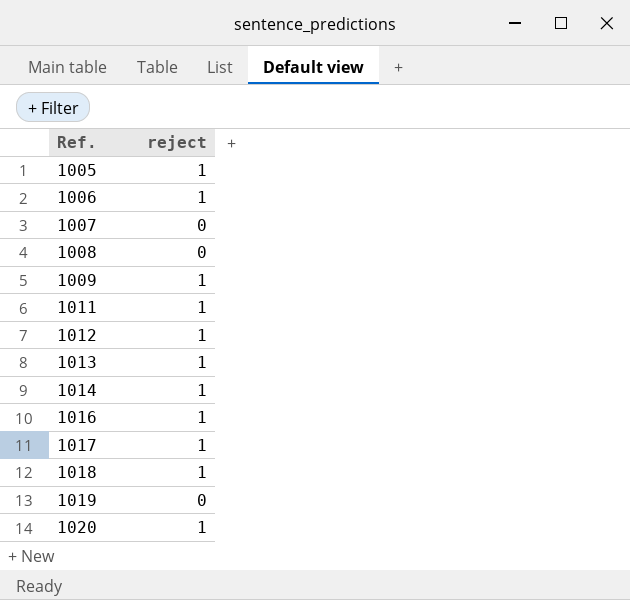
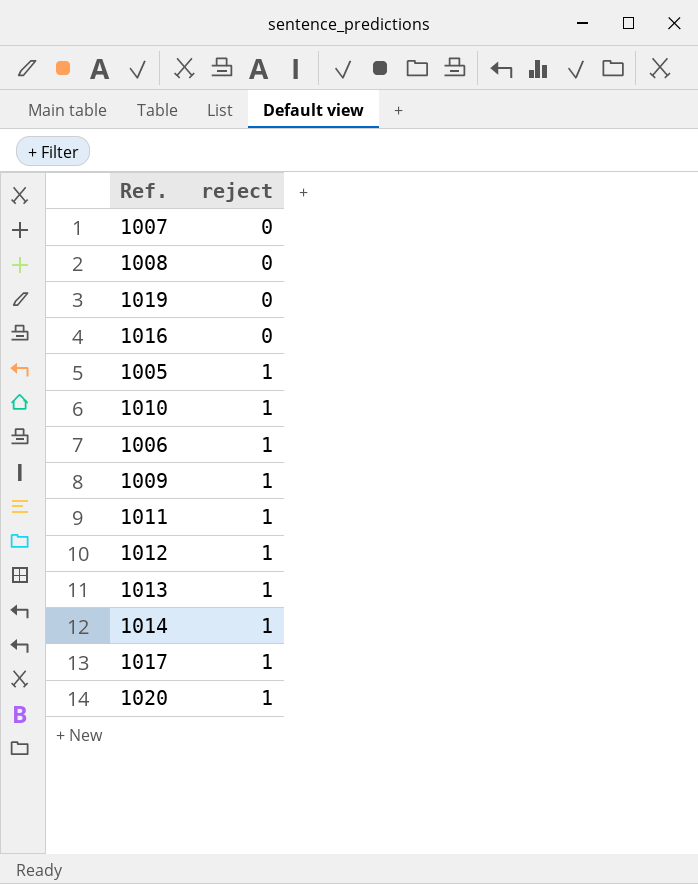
row order: Ref. ascending -> reject ascending
row 1018: 1 -> none
1016 | reject: 1 -> 0
row 1010: none -> 1

